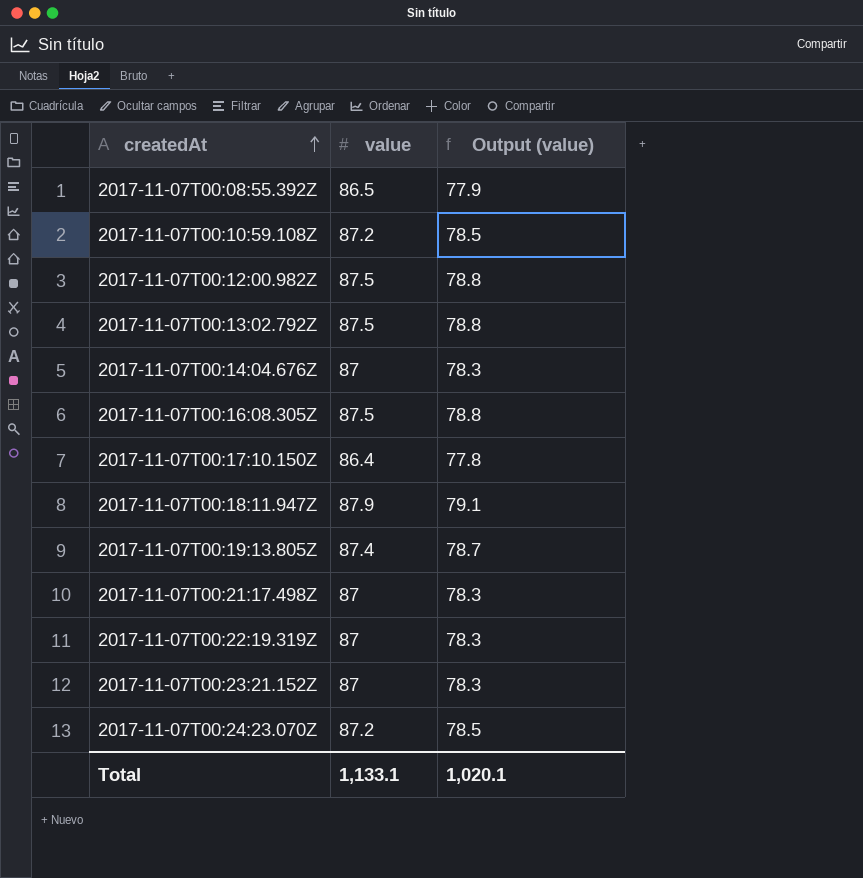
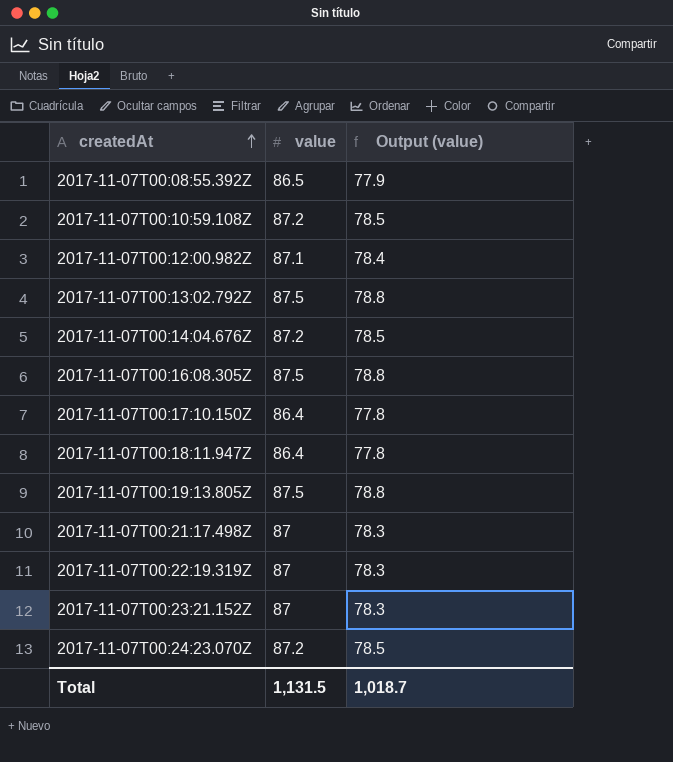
2017-11-07T00:12:00.982Z | value: 87.5 -> 87.1
2017-11-07T00:12:00.982Z | Output (value): 78.8 -> 78.4
2017-11-07T00:14:04.676Z | value: 87 -> 87.2
2017-11-07T00:14:04.676Z | Output (value): 78.3 -> 78.5
2017-11-07T00:18:11.947Z | value: 87.9 -> 86.4
2017-11-07T00:18:11.947Z | Output (value): 79.1 -> 77.8
2017-11-07T00:19:13.805Z | value: 87.4 -> 87.5
2017-11-07T00:19:13.805Z | Output (value): 78.7 -> 78.8
Total | value: 1,133.1 -> 1,131.5
Total | Output (value): 1,020.1 -> 1,018.7

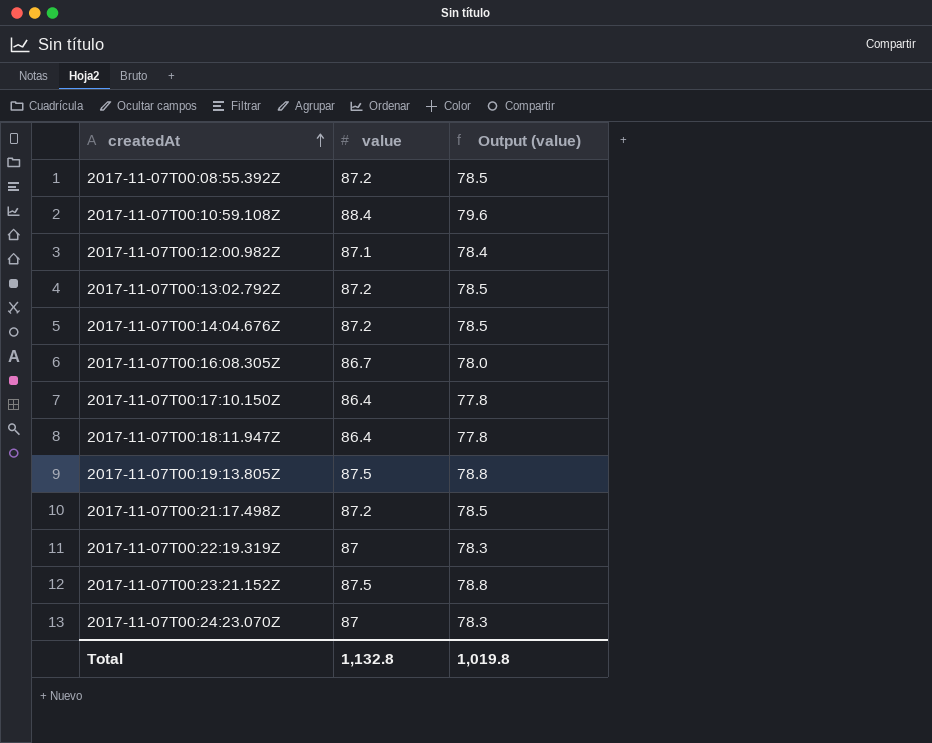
2017-11-07T00:08:55.392Z | value: 86.5 -> 87.2
2017-11-07T00:08:55.392Z | Output (value): 77.9 -> 78.5
2017-11-07T00:10:59.108Z | value: 87.2 -> 88.4
2017-11-07T00:10:59.108Z | Output (value): 78.5 -> 79.6
2017-11-07T00:13:02.792Z | value: 87.5 -> 87.2
2017-11-07T00:13:02.792Z | Output (value): 78.8 -> 78.5
2017-11-07T00:16:08.305Z | value: 87.5 -> 86.7
2017-11-07T00:16:08.305Z | Output (value): 78.8 -> 78.0
2017-11-07T00:21:17.498Z | value: 87 -> 87.2
2017-11-07T00:21:17.498Z | Output (value): 78.3 -> 78.5
2017-11-07T00:23:21.152Z | value: 87 -> 87.5
2017-11-07T00:23:21.152Z | Output (value): 78.3 -> 78.8
2017-11-07T00:24:23.070Z | value: 87.2 -> 87
2017-11-07T00:24:23.070Z | Output (value): 78.5 -> 78.3
Total | value: 1,131.5 -> 1,132.8
Total | Output (value): 1,018.7 -> 1,019.8

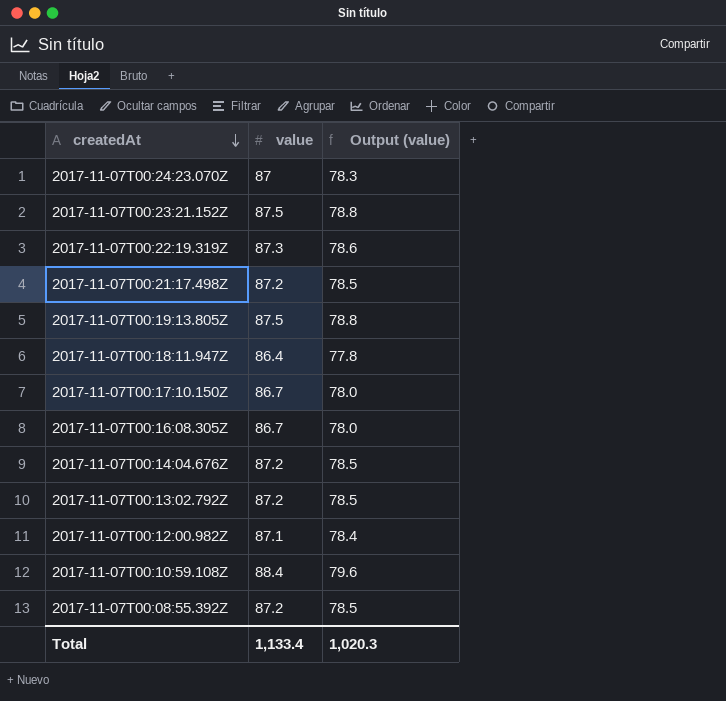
row order: createdAt ascending -> createdAt descending
2017-11-07T00:22:19.319Z | value: 87 -> 87.3
2017-11-07T00:22:19.319Z | Output (value): 78.3 -> 78.6
2017-11-07T00:17:10.150Z | value: 86.4 -> 86.7
2017-11-07T00:17:10.150Z | Output (value): 77.8 -> 78.0
Total | value: 1,132.8 -> 1,133.4
Total | Output (value): 1,019.8 -> 1,020.3

